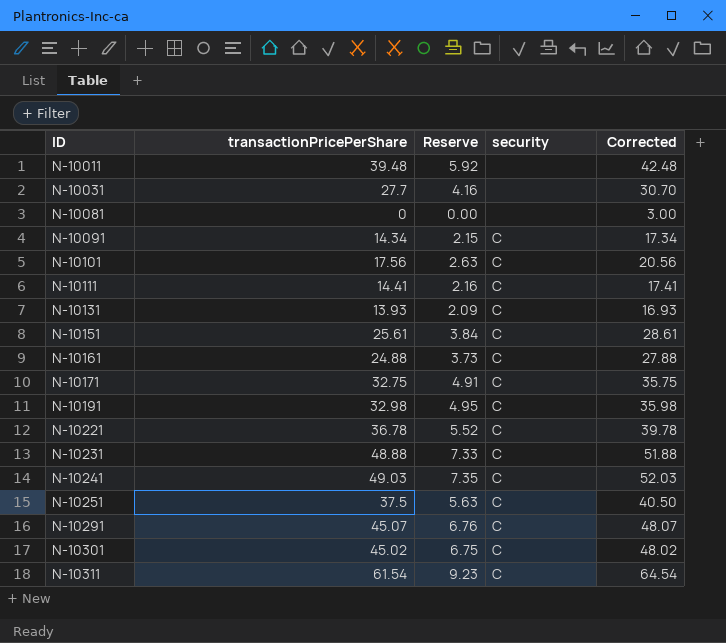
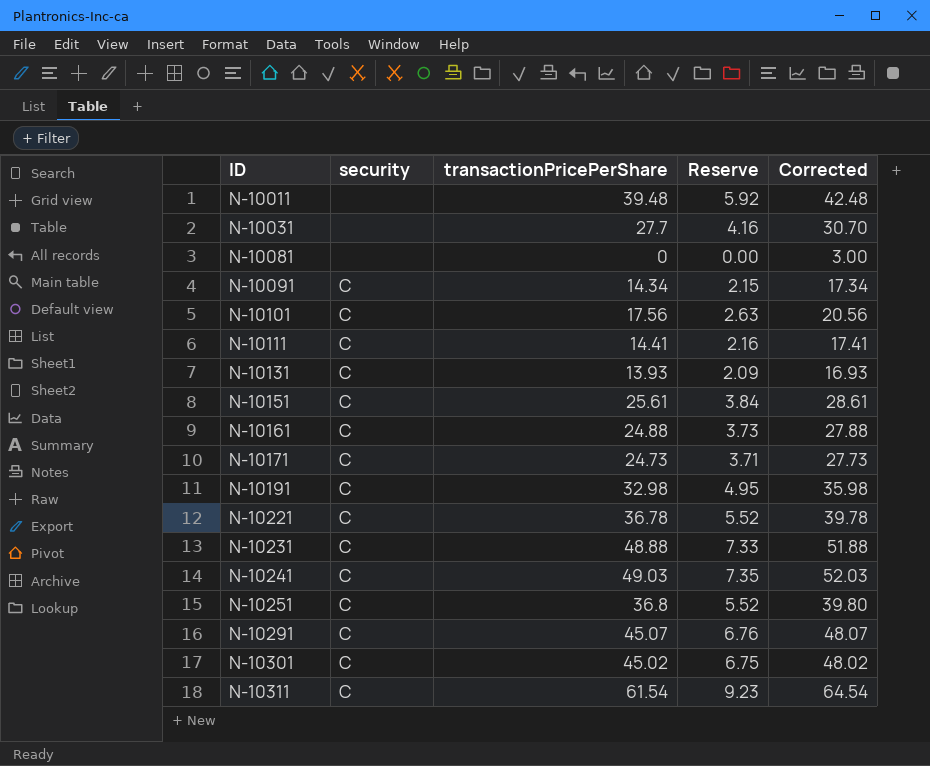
column security | position: 4 -> 2
N-10171 | transactionPricePerShare: 32.75 -> 24.73
N-10171 | Reserve: 4.91 -> 3.71
N-10171 | Corrected: 35.75 -> 27.73
N-10251 | transactionPricePerShare: 37.5 -> 36.8
N-10251 | Reserve: 5.63 -> 5.52
N-10251 | Corrected: 40.50 -> 39.80

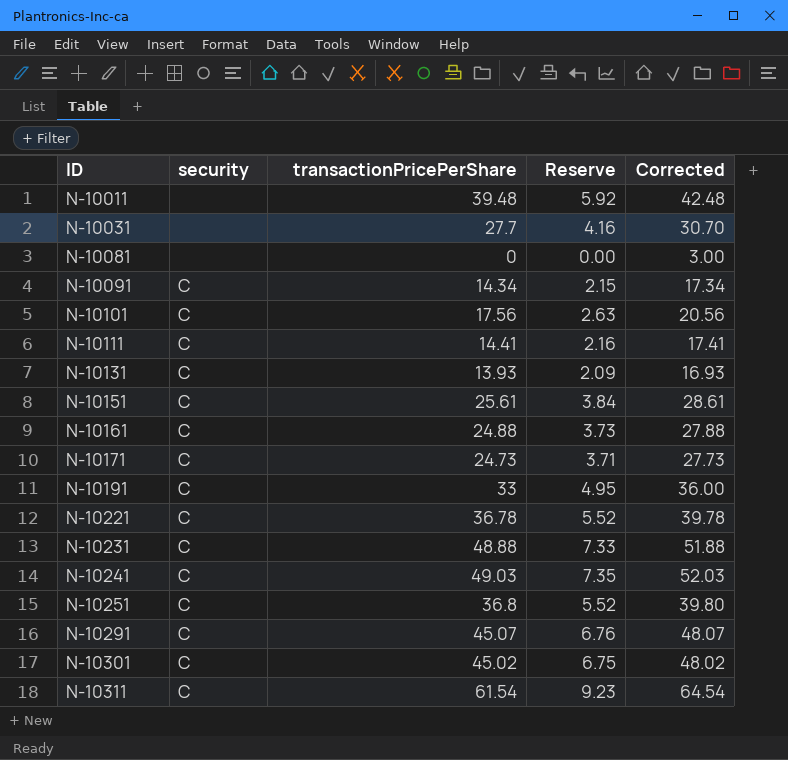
N-10191 | transactionPricePerShare: 32.98 -> 33
N-10191 | Corrected: 35.98 -> 36.00

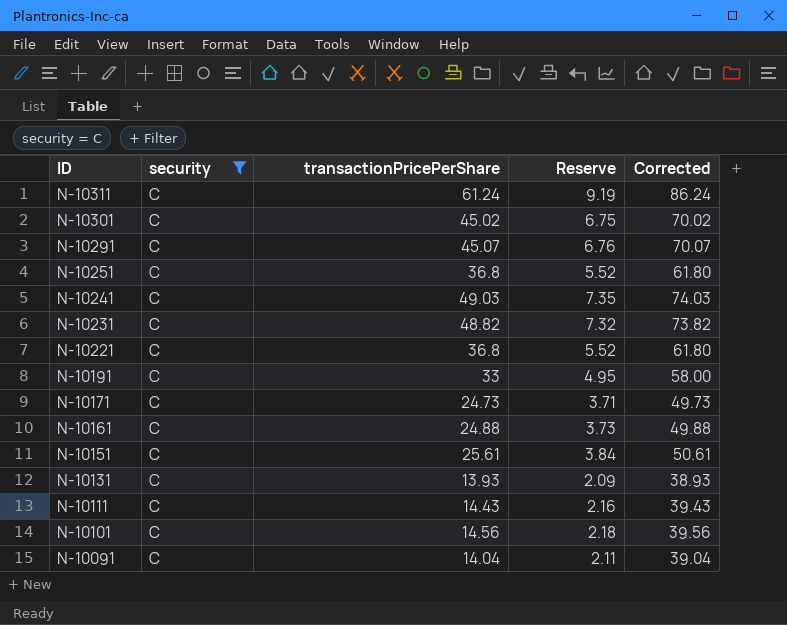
filter: none -> security = C
row order: ID ascending -> ID descending
column Corrected | formula: [transactionPricePerShare] + 3 -> [transactionPricePerShare] + 25
N-10311 | transactionPricePerShare: 61.54 -> 61.24
N-10311 | Reserve: 9.23 -> 9.19
N-10231 | transactionPricePerShare: 48.88 -> 48.82
N-10231 | Reserve: 7.33 -> 7.32
N-10221 | transactionPricePerShare: 36.78 -> 36.8
N-10111 | transactionPricePerShare: 14.41 -> 14.43
N-10101 | transactionPricePerShare: 17.56 -> 14.56
N-10101 | Reserve: 2.63 -> 2.18
N-10091 | transactionPricePerShare: 14.34 -> 14.04
N-10091 | Reserve: 2.15 -> 2.11

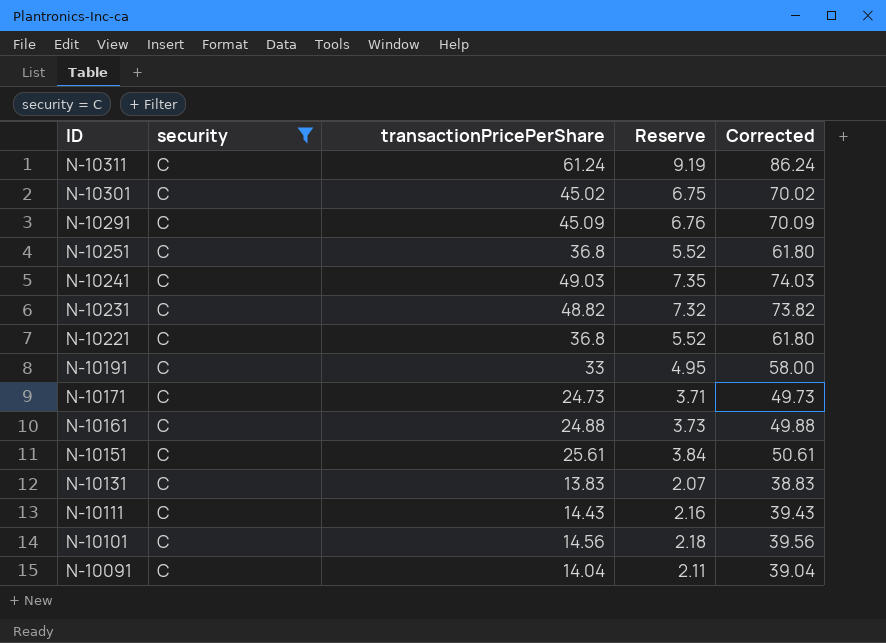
N-10291 | transactionPricePerShare: 45.07 -> 45.09
N-10291 | Corrected: 70.07 -> 70.09
N-10131 | transactionPricePerShare: 13.93 -> 13.83
N-10131 | Reserve: 2.09 -> 2.07
N-10131 | Corrected: 38.93 -> 38.83

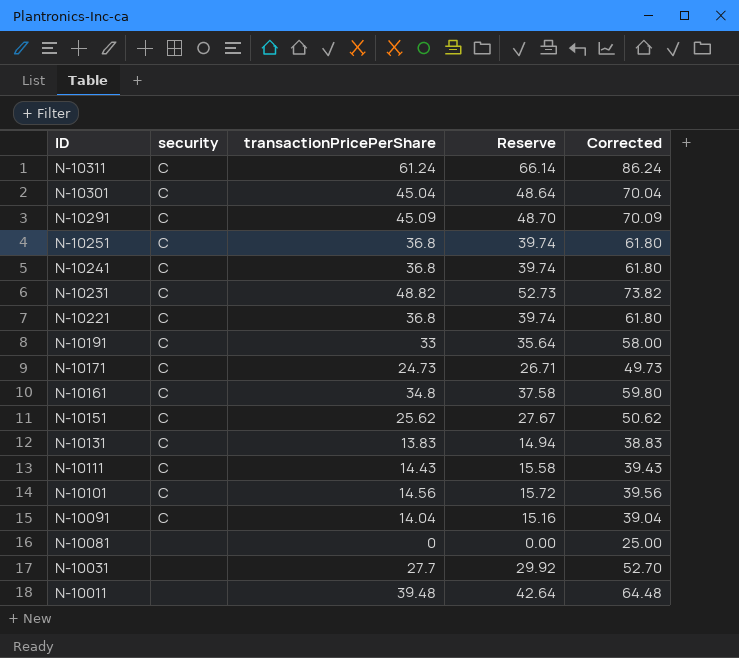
filter: security = C -> none
column Reserve | formula: [transactionPricePerShare] * 0.15 -> [transactionPricePerShare] * 1.08
N-10301 | transactionPricePerShare: 45.02 -> 45.04
N-10301 | Corrected: 70.02 -> 70.04
N-10241 | transactionPricePerShare: 49.03 -> 36.8
N-10241 | Corrected: 74.03 -> 61.80
N-10161 | transactionPricePerShare: 24.88 -> 34.8
N-10161 | Corrected: 49.88 -> 59.80
N-10151 | transactionPricePerShare: 25.61 -> 25.62
N-10151 | Corrected: 50.61 -> 50.62

